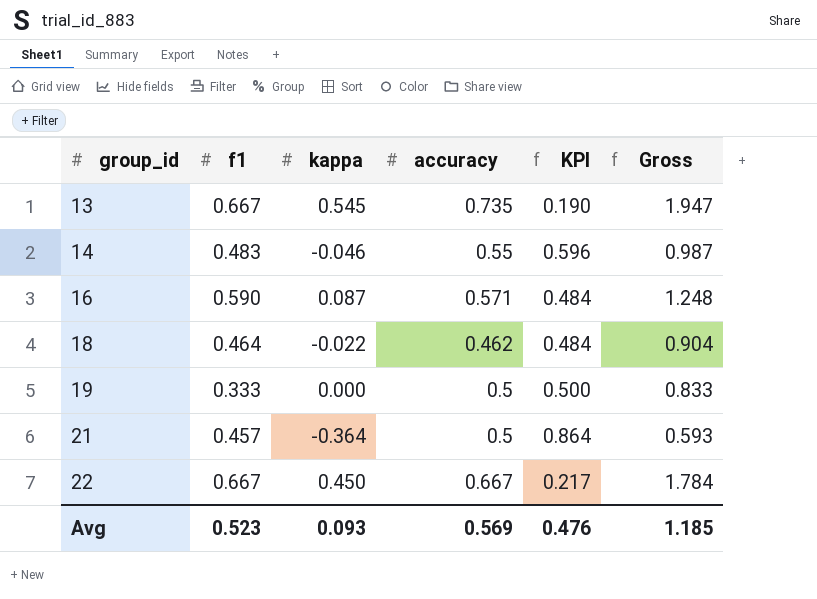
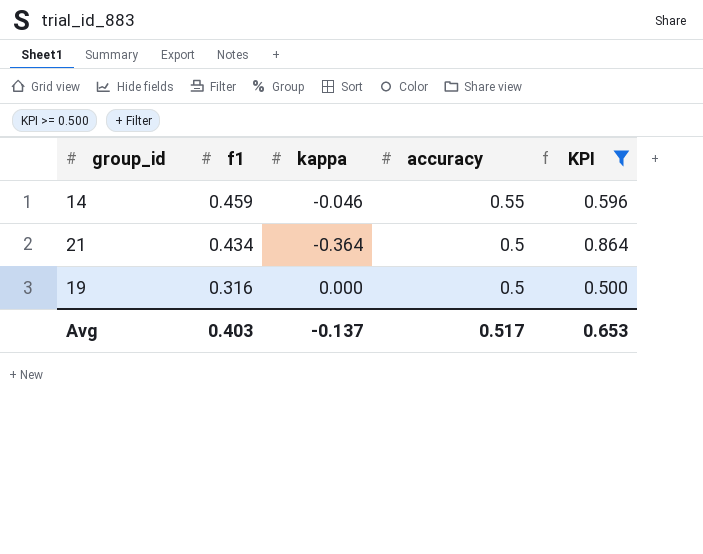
filter: none -> KPI >= 0.500
row order: group_id ascending -> f1 descending
column Gross | formula: [f1] + [kappa] + [accuracy] -> none
14 | f1: 0.483 -> 0.459
21 | f1: 0.457 -> 0.434
19 | f1: 0.333 -> 0.316
Avg | f1: 0.523 -> 0.403
Avg | kappa: 0.093 -> -0.137
Avg | accuracy: 0.569 -> 0.517
Avg | KPI: 0.476 -> 0.653

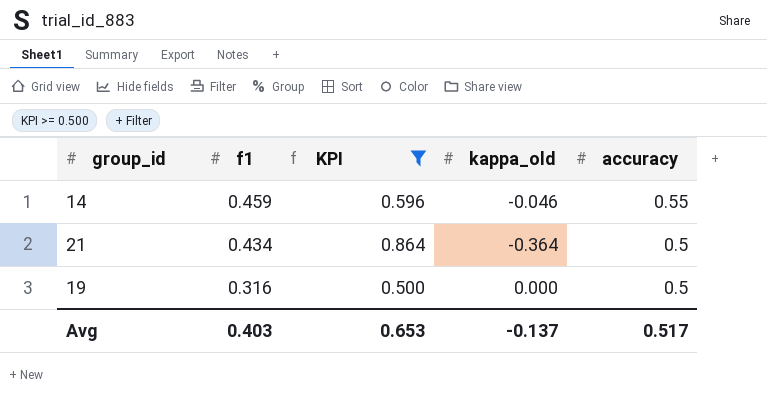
column KPI | position: 5 -> 3
column name: kappa -> kappa_old

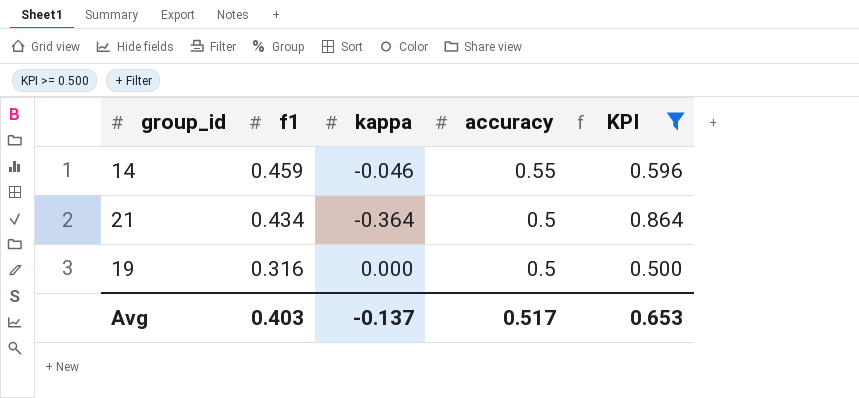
column name: kappa_old -> kappa
column KPI | position: 3 -> 5

